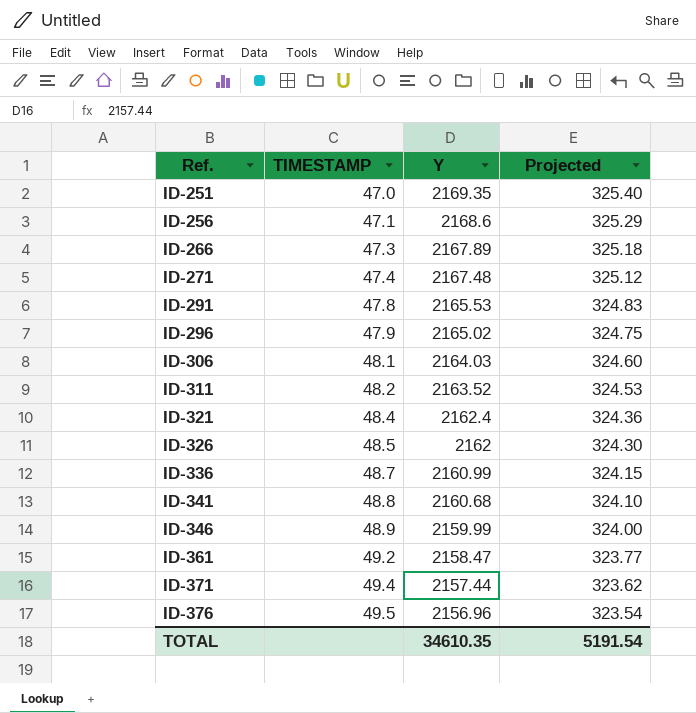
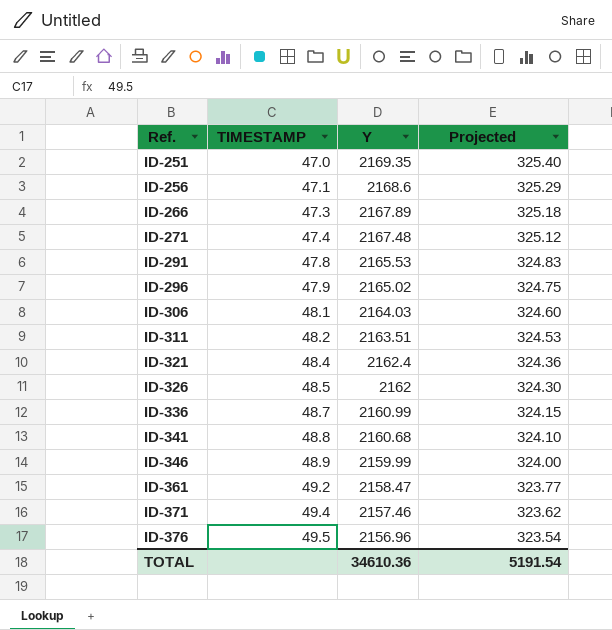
ID-311 | Y: 2163.52 -> 2163.51
ID-371 | Y: 2157.44 -> 2157.46
TOTAL | Y: 34610.35 -> 34610.36

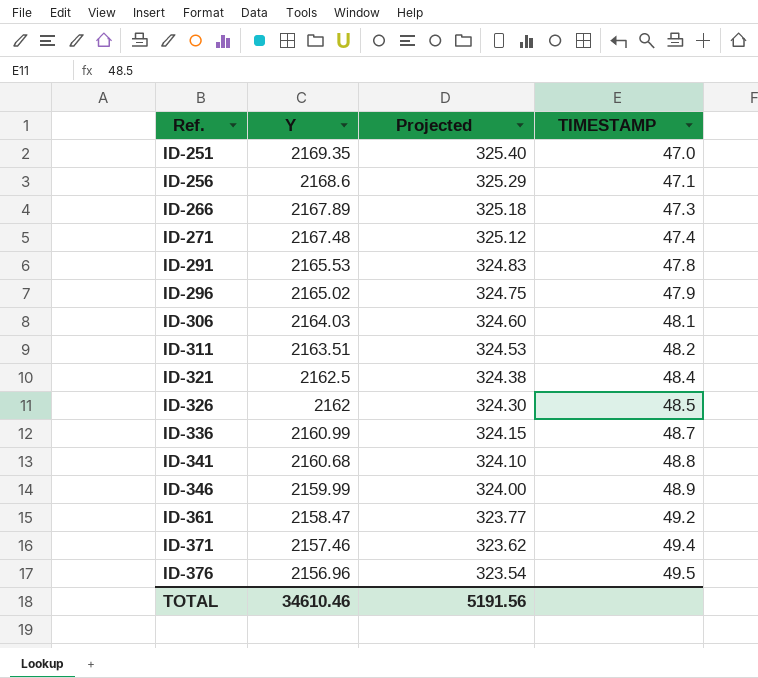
column TIMESTAMP | position: 2 -> 4
ID-321 | Y: 2162.4 -> 2162.5
ID-321 | Projected: 324.36 -> 324.38
TOTAL | Y: 34610.36 -> 34610.46
TOTAL | Projected: 5191.54 -> 5191.56

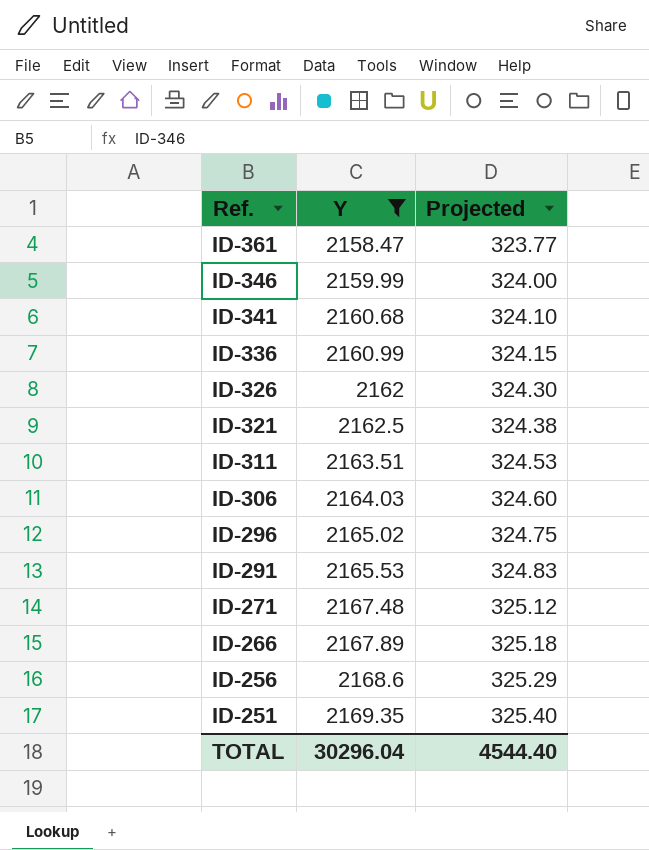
filter: none -> Y >= 2158.47
row order: Ref. ascending -> Ref. descending
column TIMESTAMP | position: 4 -> none
TOTAL | Y: 34610.46 -> 30296.04
TOTAL | Projected: 5191.56 -> 4544.40

